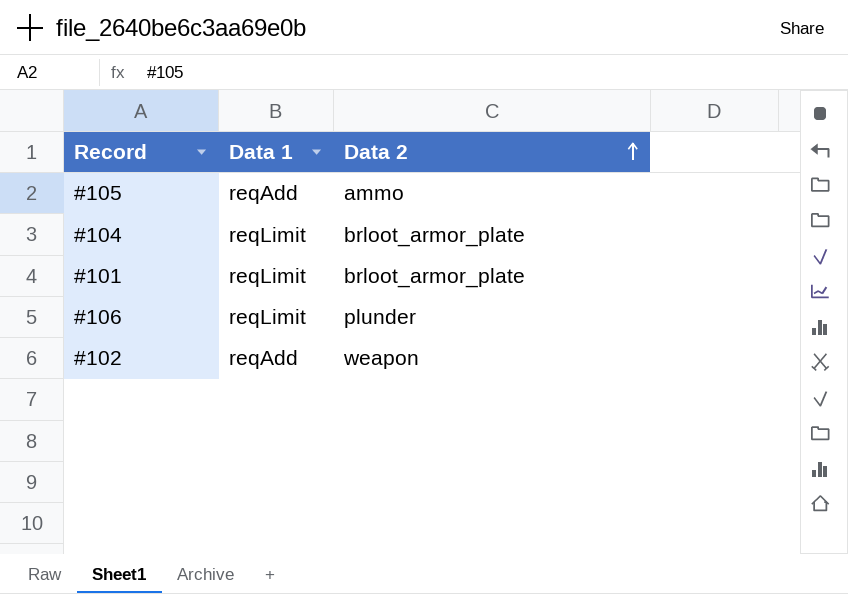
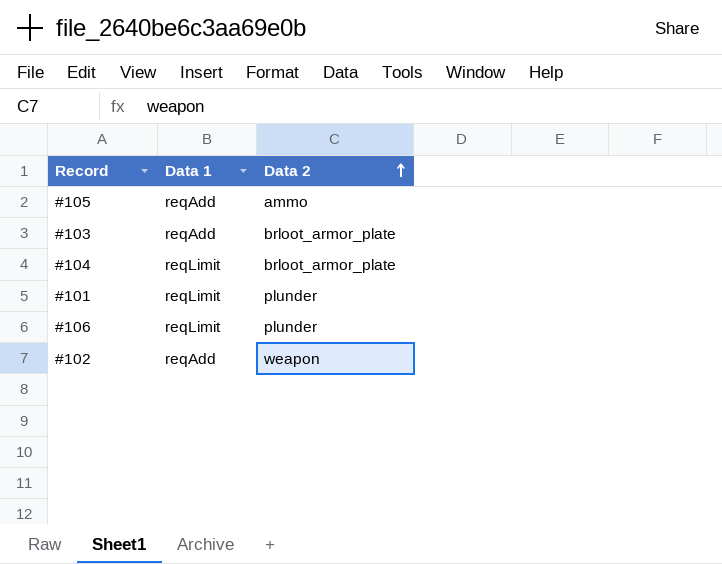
row #103: none -> reqAdd | brloot_armor_plate
#101 | Data 2: brloot_armor_plate -> plunder

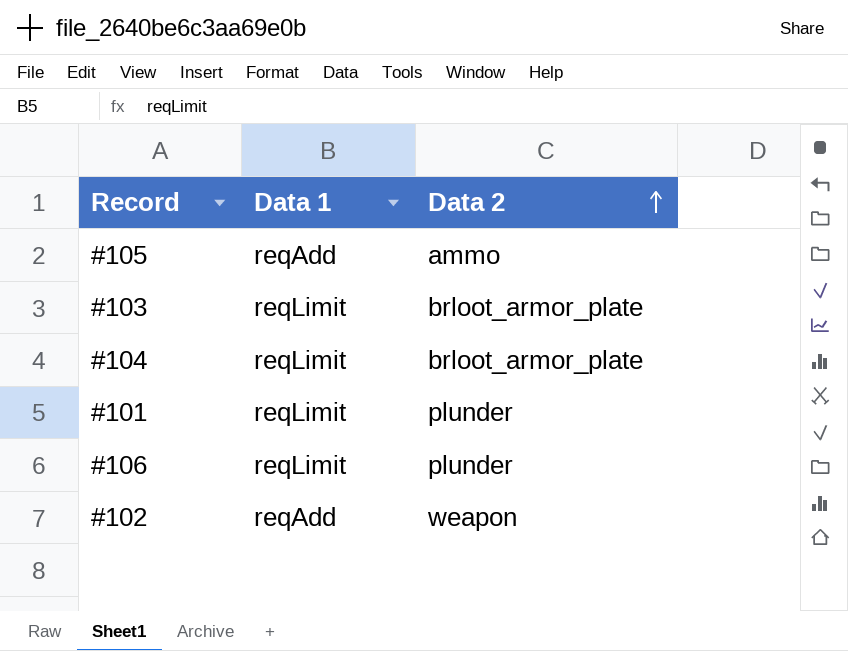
#103 | Data 1: reqAdd -> reqLimit

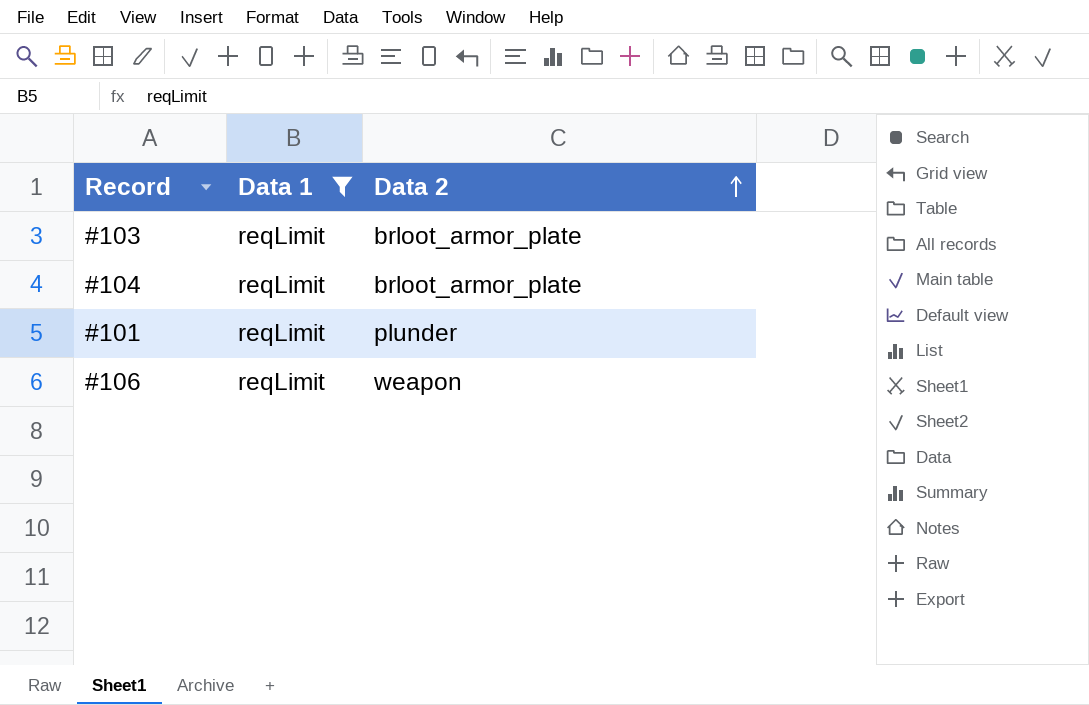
filter: none -> Data 1 = reqLimit
#106 | Data 2: plunder -> weapon

